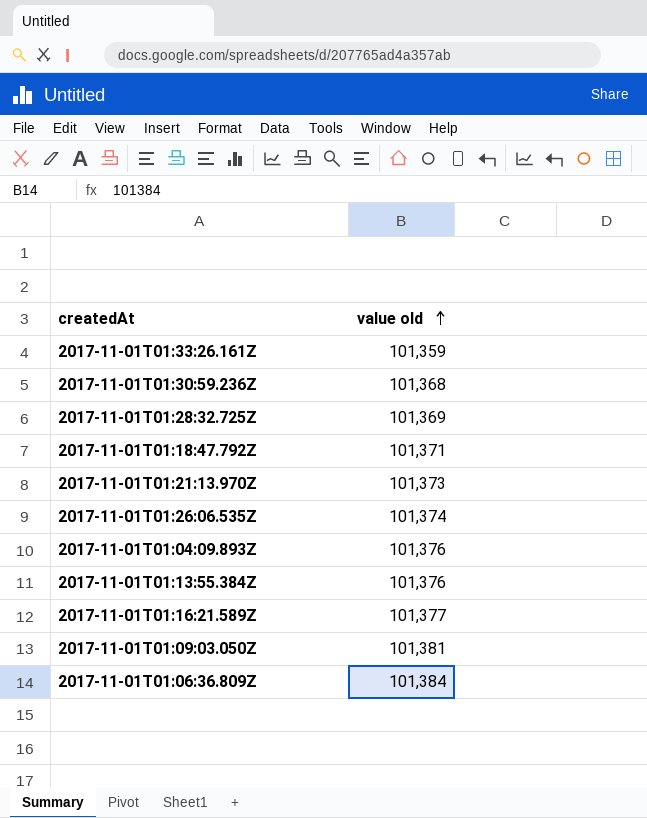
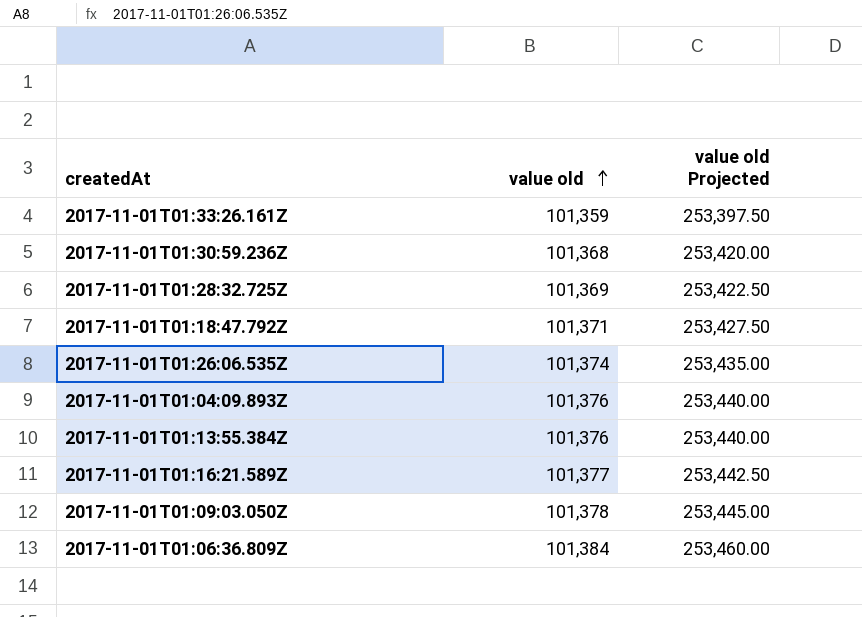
column value old Projected | formula: none -> [value old] * 2.5
row 2017-11-01T01:21:13.970Z: 101,373 -> none
2017-11-01T01:09:03.050Z | value old: 101,381 -> 101,378

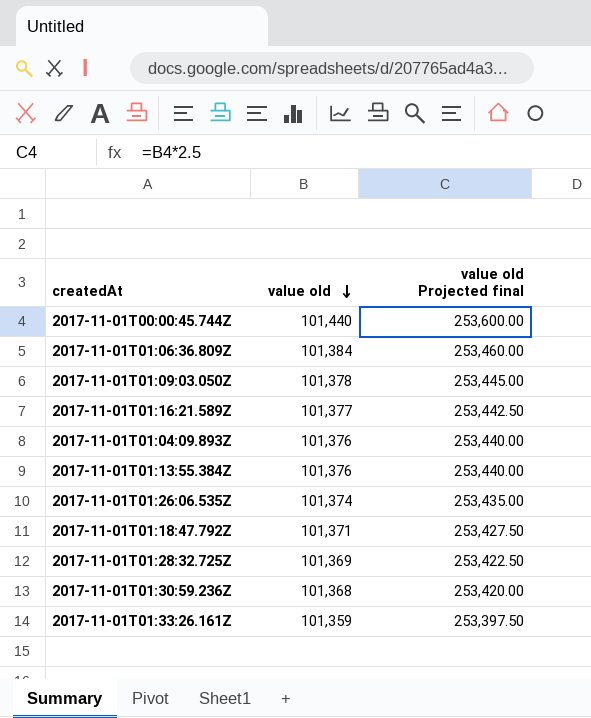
row order: value old ascending -> value old descending
column name: value old Projected -> value old Projected final
row 2017-11-01T00:00:45.744Z: none -> 101,440 | 253,600.00

